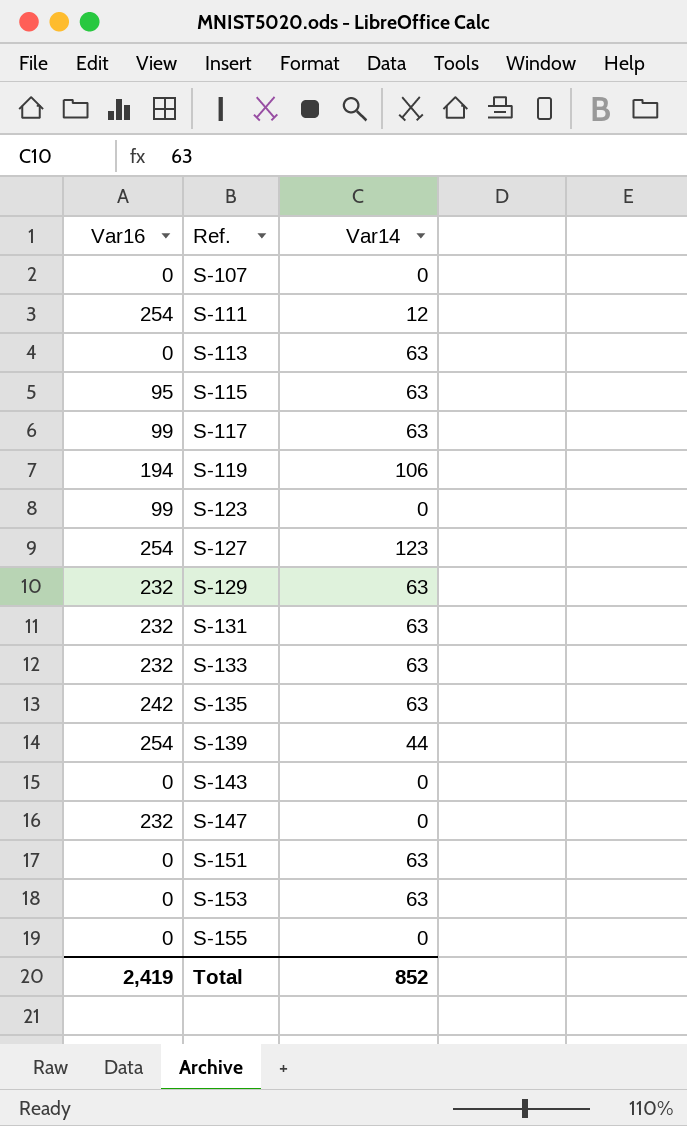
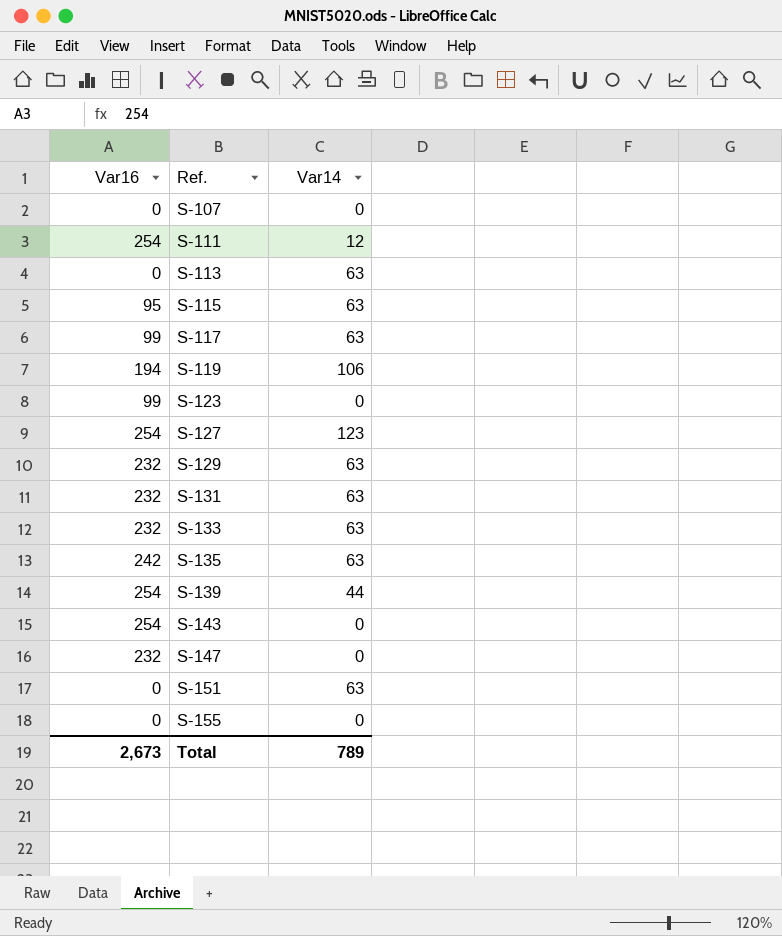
row S-153: 0 | 63 -> none
S-143 | Var16: 0 -> 254
Total | Var16: 2,419 -> 2,673
Total | Var14: 852 -> 789

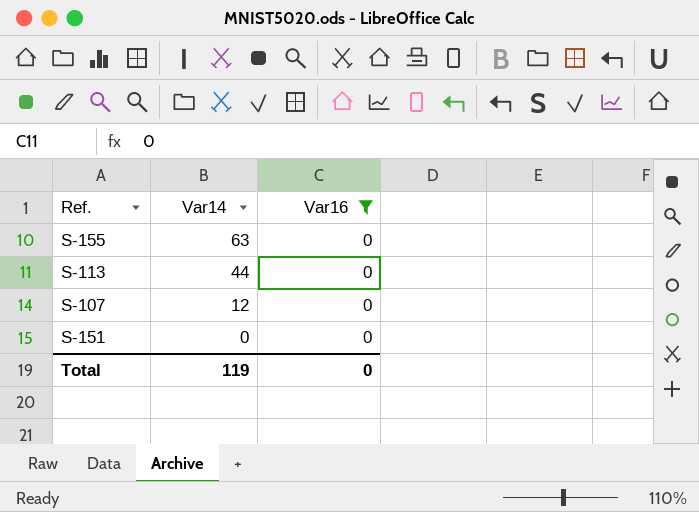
filter: none -> Var16 = 0
row order: Ref. ascending -> Var14 descending
column Var16 | position: 1 -> 3
S-155 | Var14: 0 -> 63
S-113 | Var14: 63 -> 44
S-107 | Var14: 0 -> 12
S-151 | Var14: 63 -> 0
Total | Var14: 789 -> 119
Total | Var16: 2,673 -> 0

